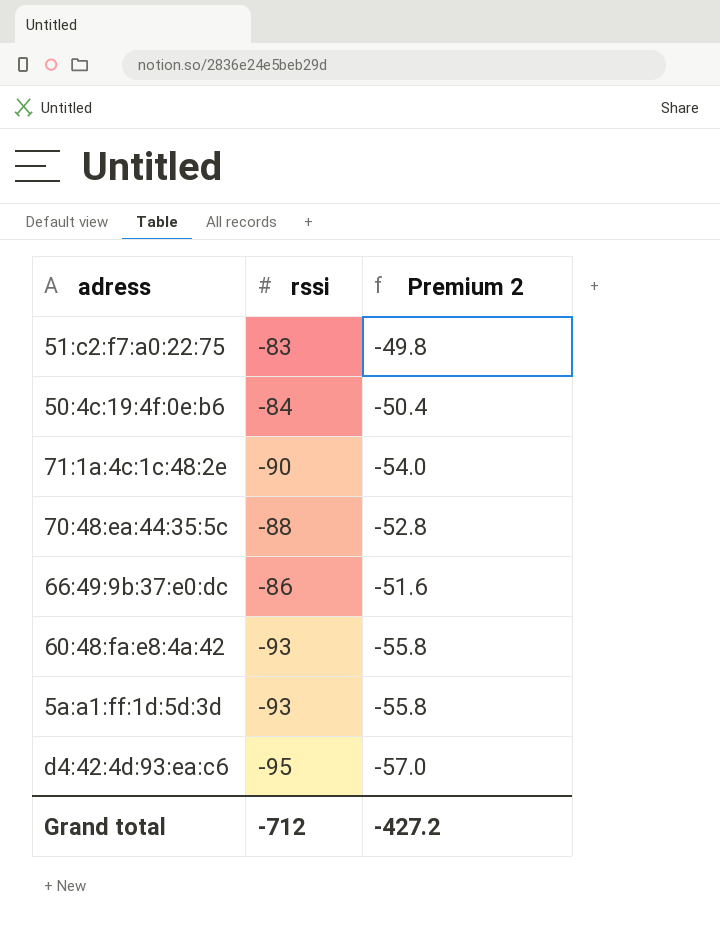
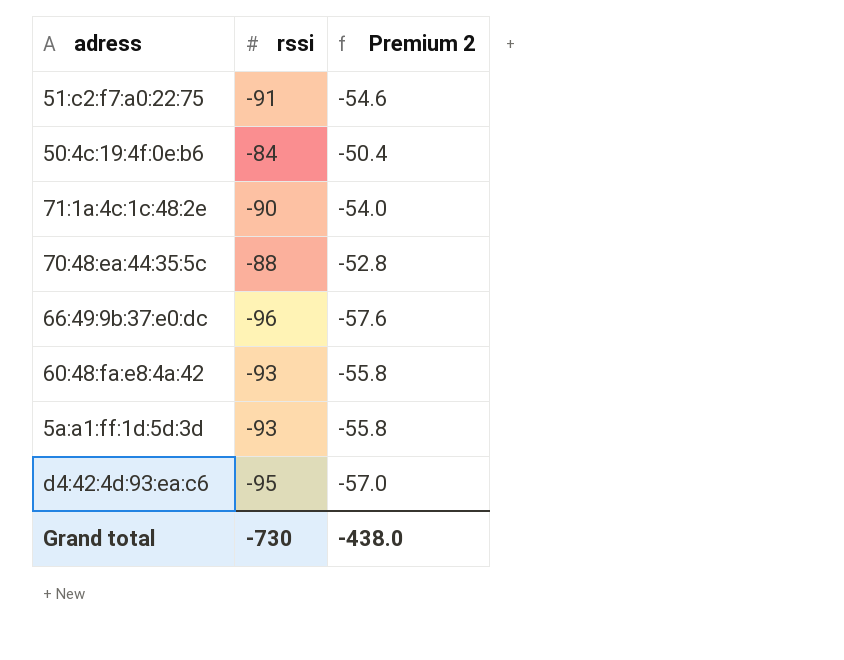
51:c2:f7:a0:22:75 | rssi: -83 -> -91
51:c2:f7:a0:22:75 | Premium 2: -49.8 -> -54.6
66:49:9b:37:e0:dc | rssi: -86 -> -96
66:49:9b:37:e0:dc | Premium 2: -51.6 -> -57.6
Grand total | rssi: -712 -> -730
Grand total | Premium 2: -427.2 -> -438.0

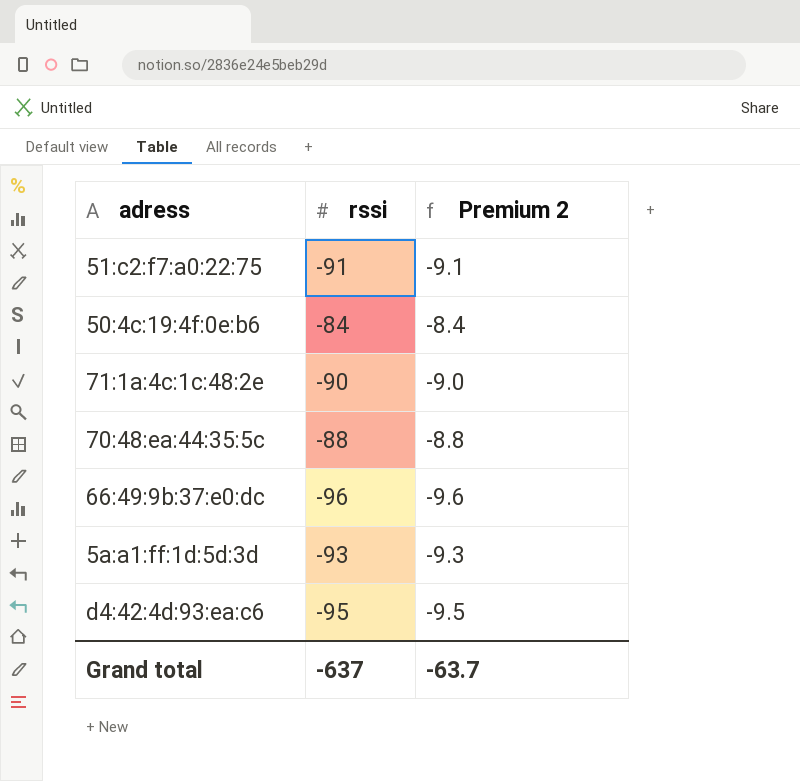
column Premium 2 | formula: [rssi] * 0.6 -> [rssi] * 0.1
row 60:48:fa:e8:4a:42: -93 | -55.8 -> none
Grand total | rssi: -730 -> -637
Grand total | Premium 2: -438.0 -> -63.7

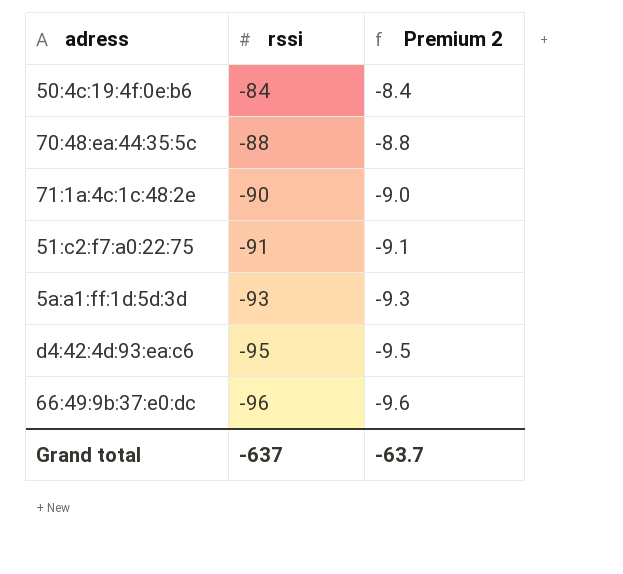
row order: none -> rssi descending

